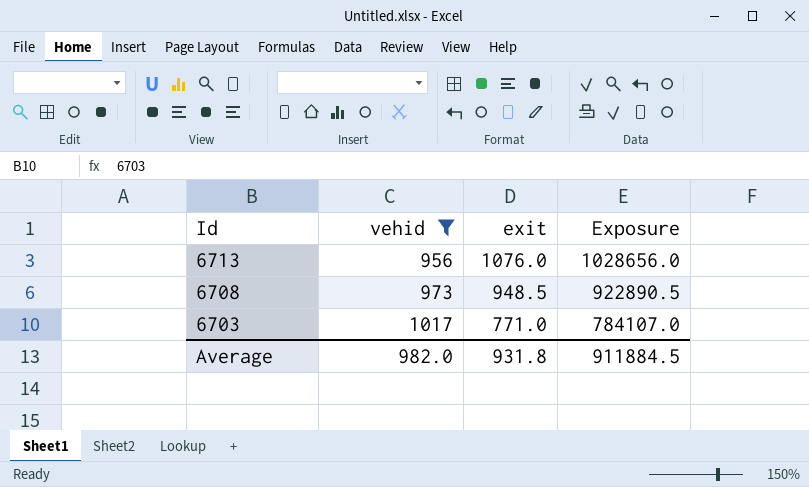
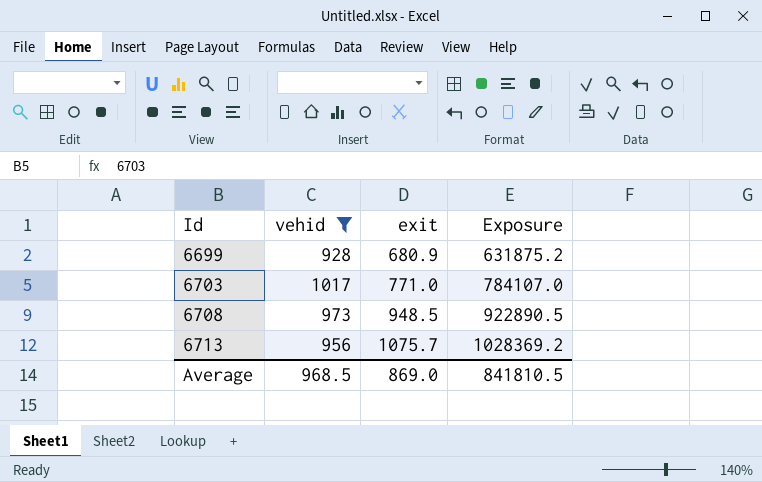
row order: Id descending -> Id ascending
row 6699: none -> 928 | 680.9 | 631875.2
6713 | exit: 1076.0 -> 1075.7
6713 | Exposure: 1028656.0 -> 1028369.2
Average | vehid: 982.0 -> 968.5
Average | exit: 931.8 -> 869.0
Average | Exposure: 911884.5 -> 841810.5

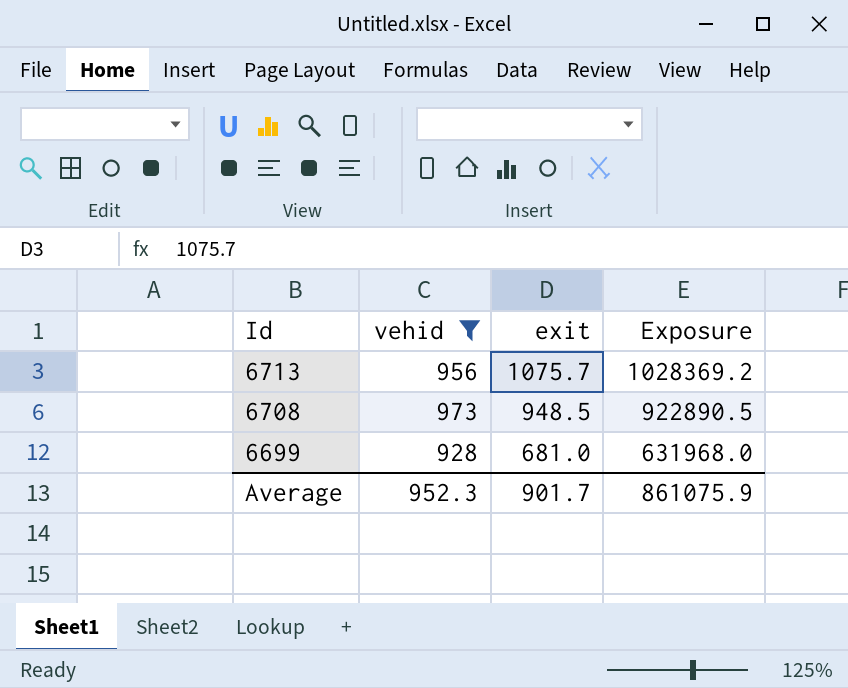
row order: Id ascending -> Id descending
row 6703: 1017 | 771.0 | 784107.0 -> none
6699 | exit: 680.9 -> 681.0
6699 | Exposure: 631875.2 -> 631968.0
Average | vehid: 968.5 -> 952.3
Average | exit: 869.0 -> 901.7
Average | Exposure: 841810.5 -> 861075.9

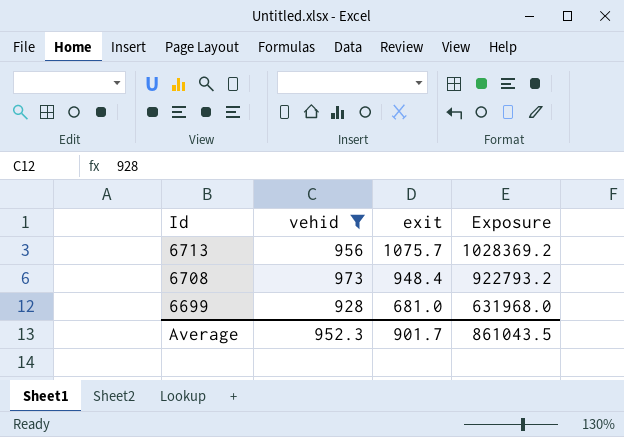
6708 | exit: 948.5 -> 948.4
6708 | Exposure: 922890.5 -> 922793.2
Average | Exposure: 861075.9 -> 861043.5

